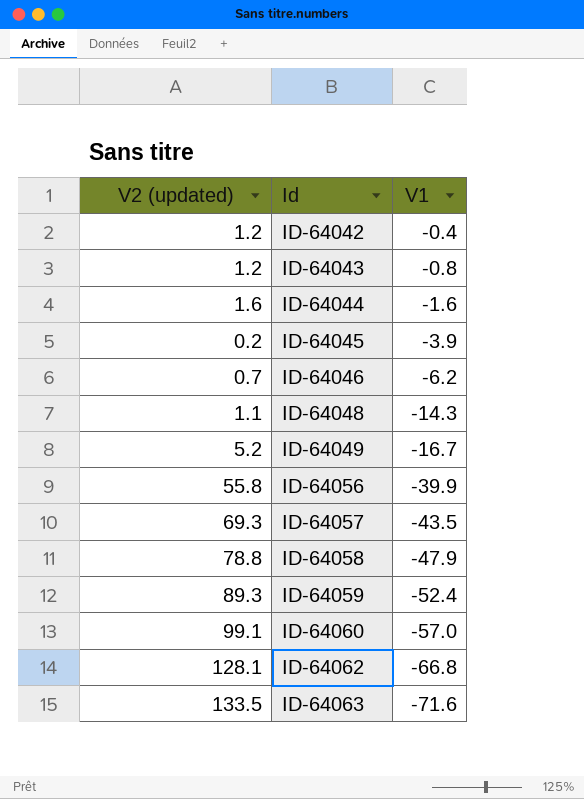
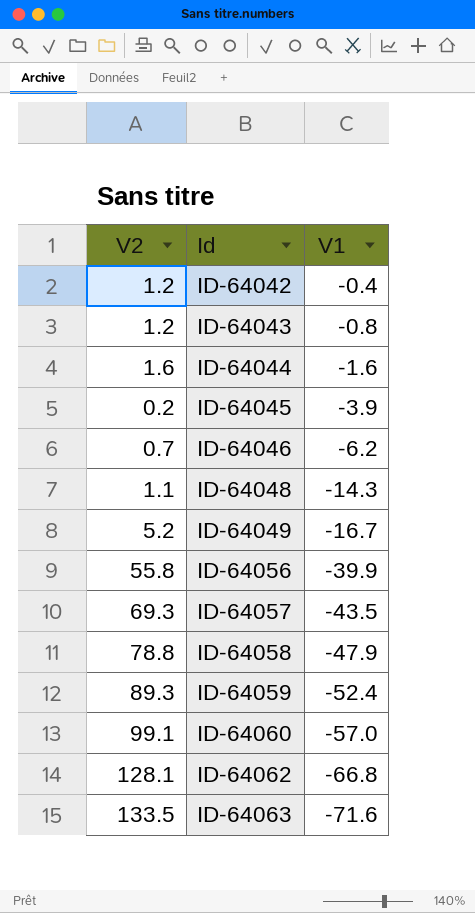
column name: V2 (updated) -> V2

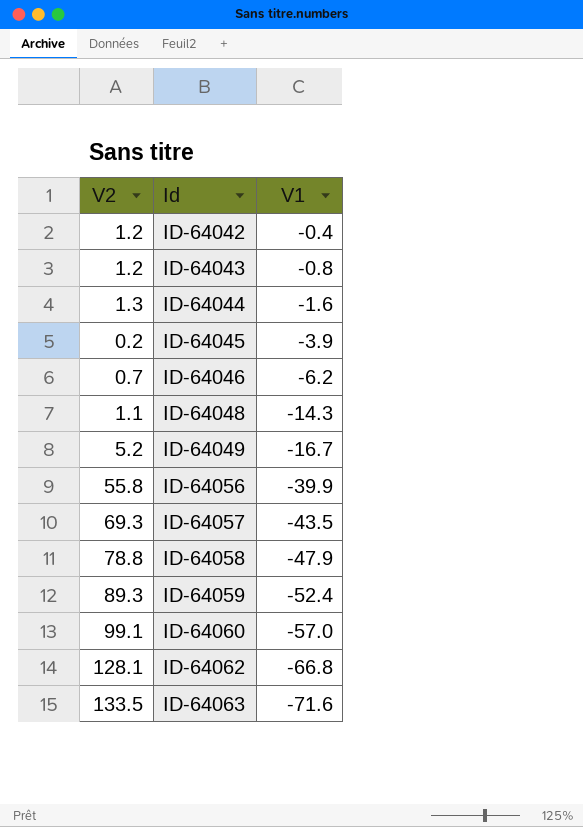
ID-64044 | V2: 1.6 -> 1.3

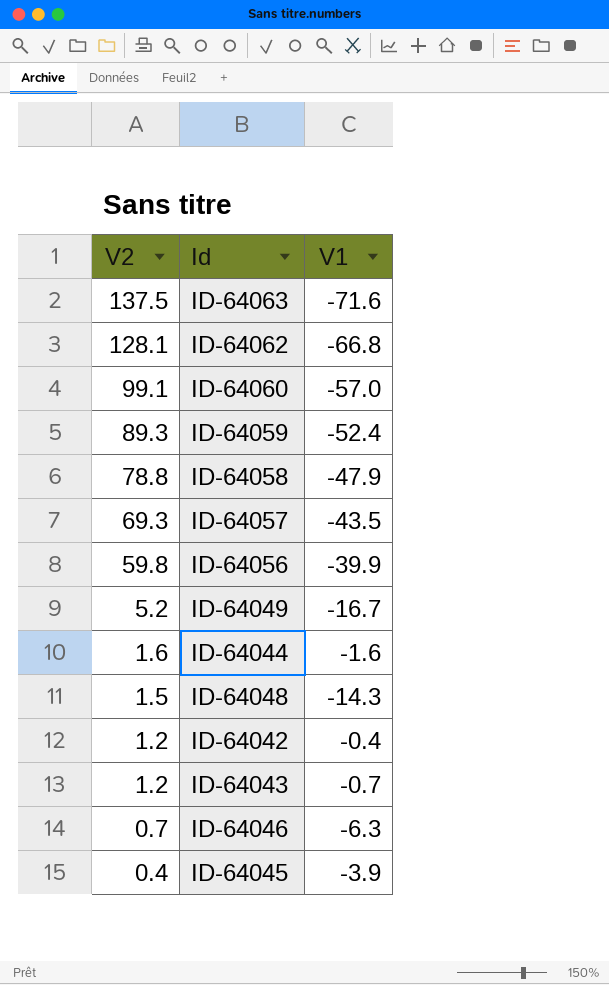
row order: Id ascending -> V2 descending
ID-64063 | V2: 133.5 -> 137.5
ID-64056 | V2: 55.8 -> 59.8
ID-64044 | V2: 1.3 -> 1.6
ID-64048 | V2: 1.1 -> 1.5
ID-64043 | V1: -0.8 -> -0.7
ID-64046 | V1: -6.2 -> -6.3
ID-64045 | V2: 0.2 -> 0.4

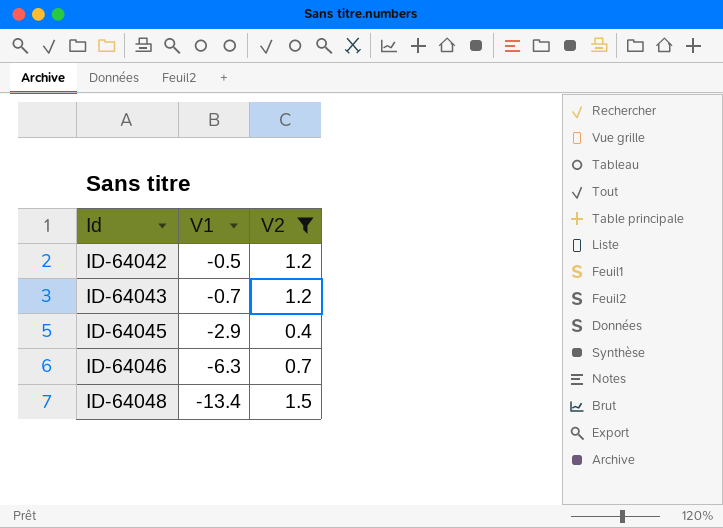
filter: none -> V2 <= 1.5
row order: V2 descending -> Id ascending
column V2 | position: 1 -> 3
ID-64042 | V1: -0.4 -> -0.5
ID-64045 | V1: -3.9 -> -2.9
ID-64048 | V1: -14.3 -> -13.4

